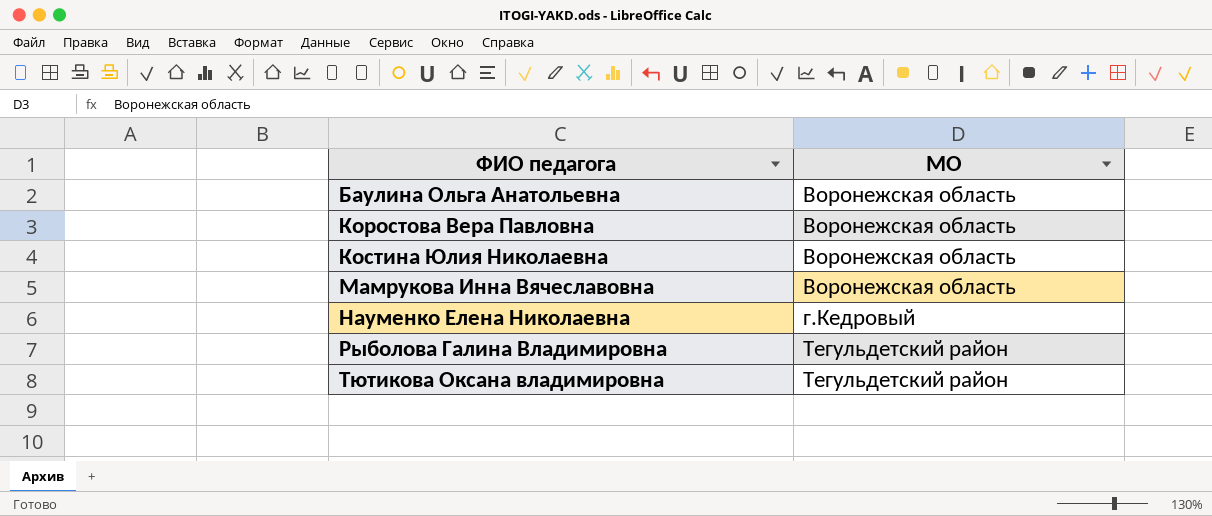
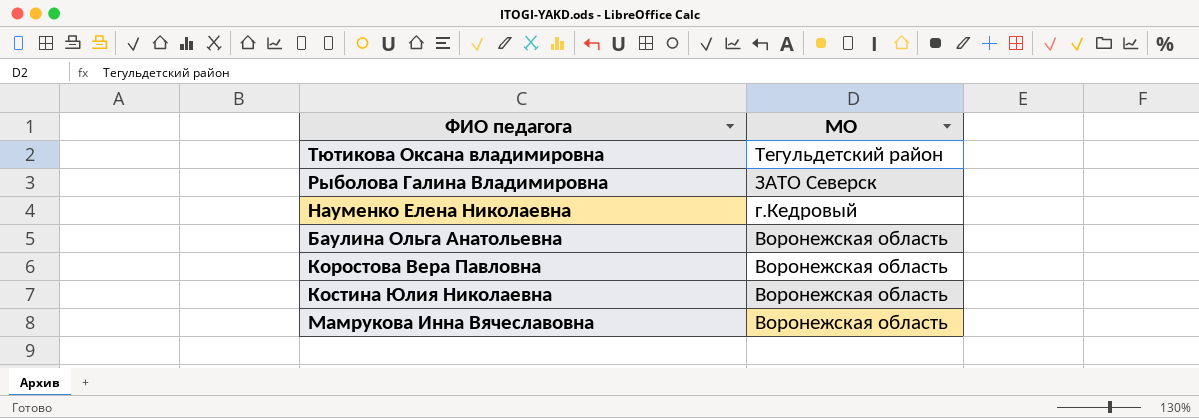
row order: ФИО педагога ascending -> МО descending
Рыболова Галина Владимировна | МО: Тегульдетский район -> ЗАТО Северск

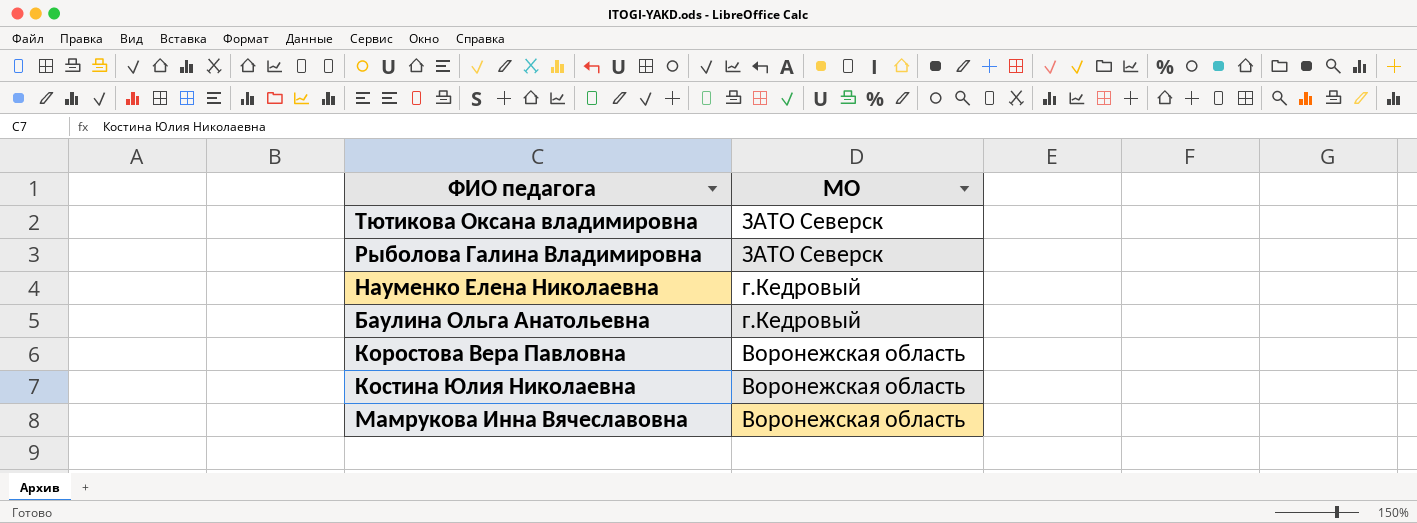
Тютикова Оксана владимировна | МО: Тегульдетский район -> ЗАТО Северск
Баулина Ольга Анатольевна | МО: Воронежская область -> г.Кедровый

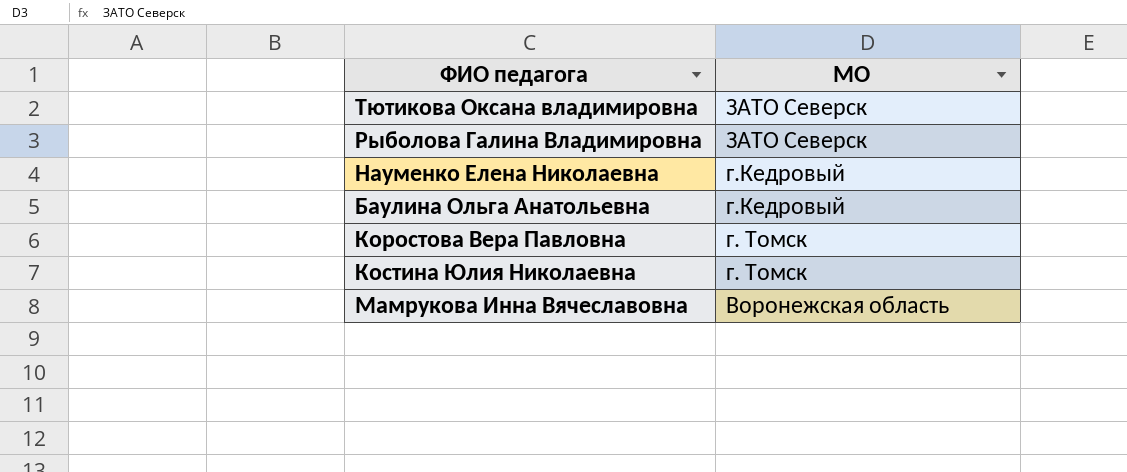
Коростова Вера Павловна | МО: Воронежская область -> г. Томск
Костина Юлия Николаевна | МО: Воронежская область -> г. Томск

